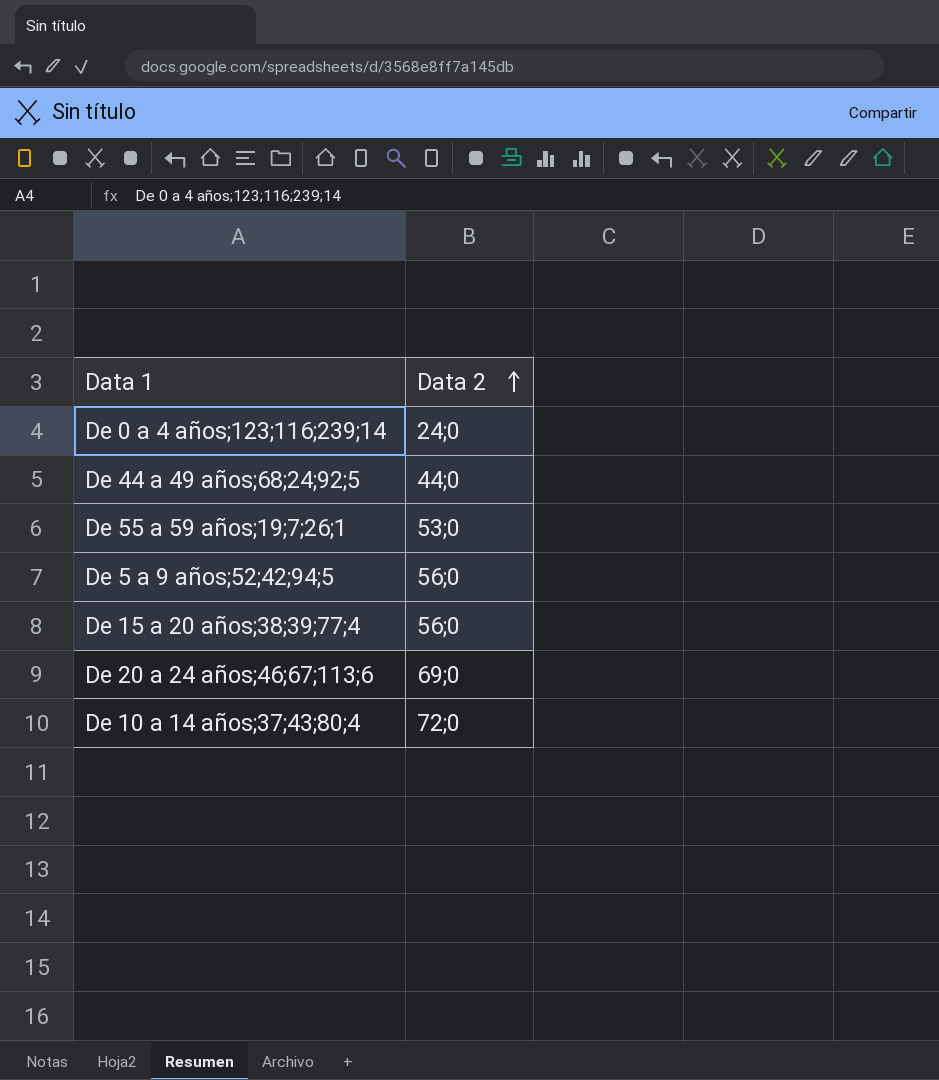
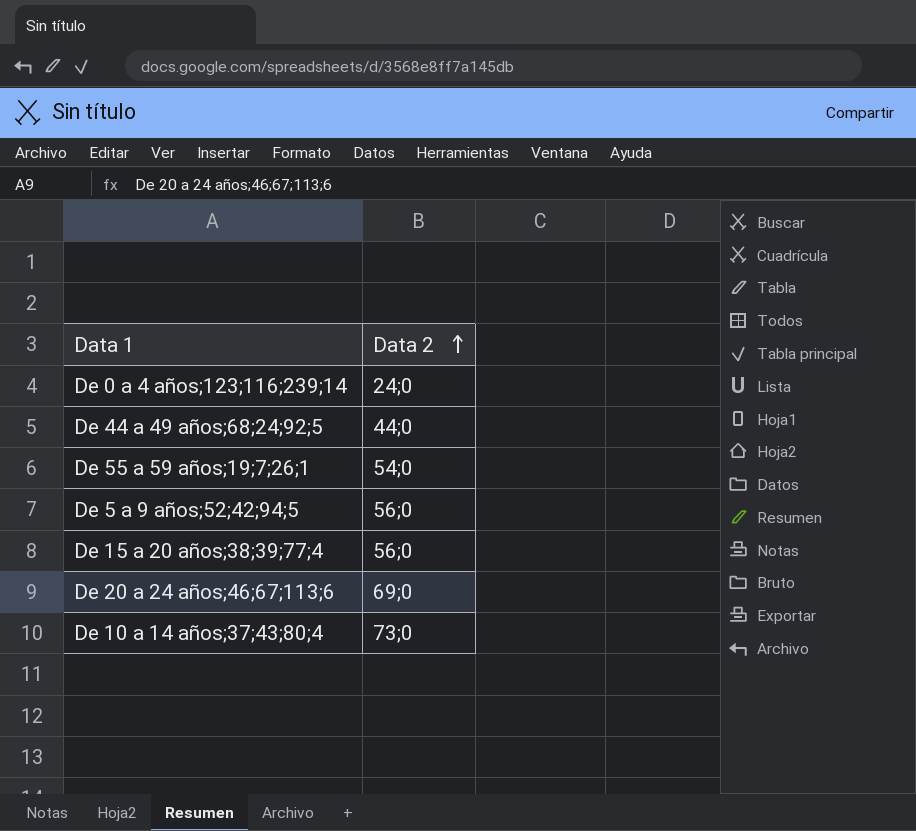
De 55 a 59 años;19;7;26;1 | Data 2: 53;0 -> 54;0
De 10 a 14 años;37;43;80;4 | Data 2: 72;0 -> 73;0

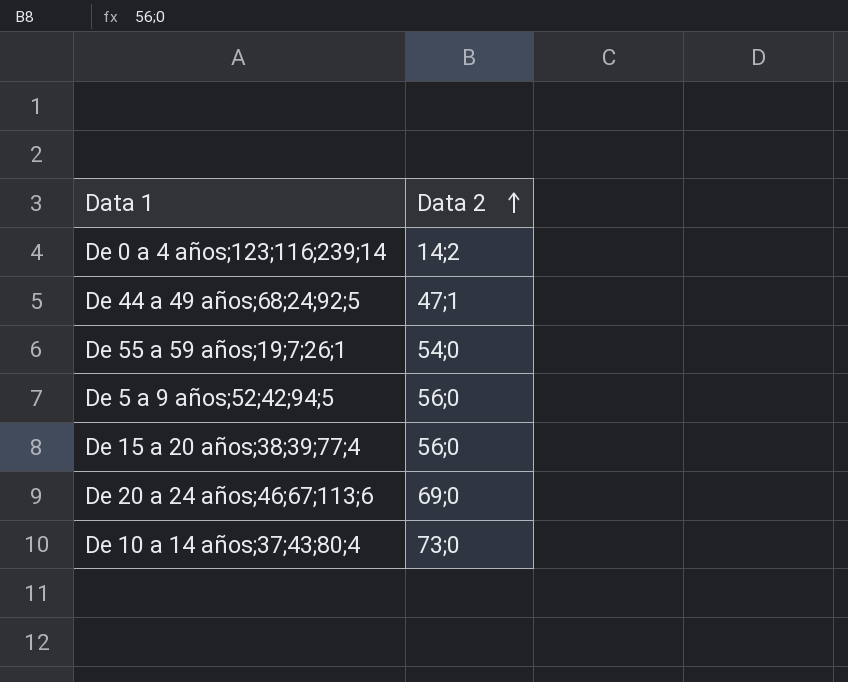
De 0 a 4 años;123;116;239;14 | Data 2: 24;0 -> 14;2
De 44 a 49 años;68;24;92;5 | Data 2: 44;0 -> 47;1

